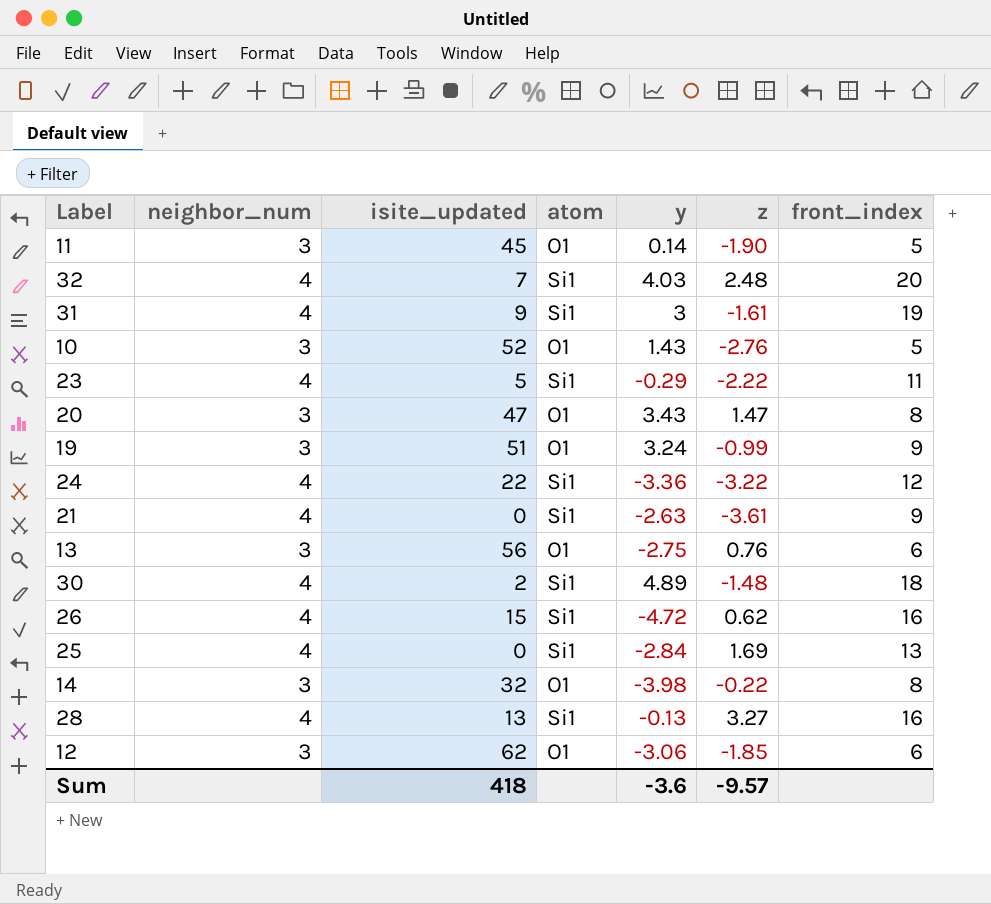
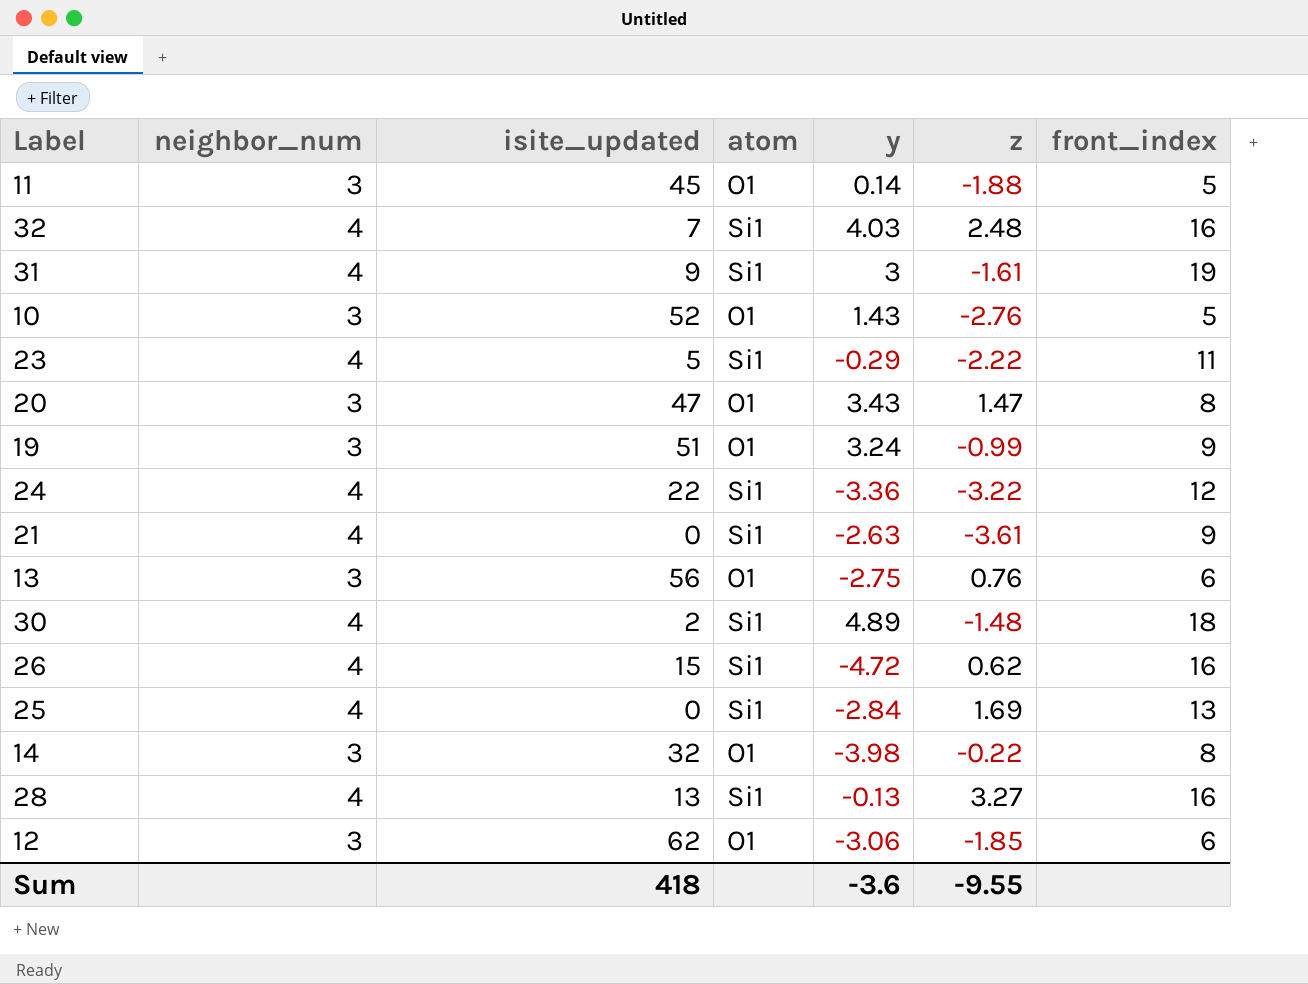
11 | z: -1.90 -> -1.88
32 | front_index: 20 -> 16
Sum | z: -9.57 -> -9.55

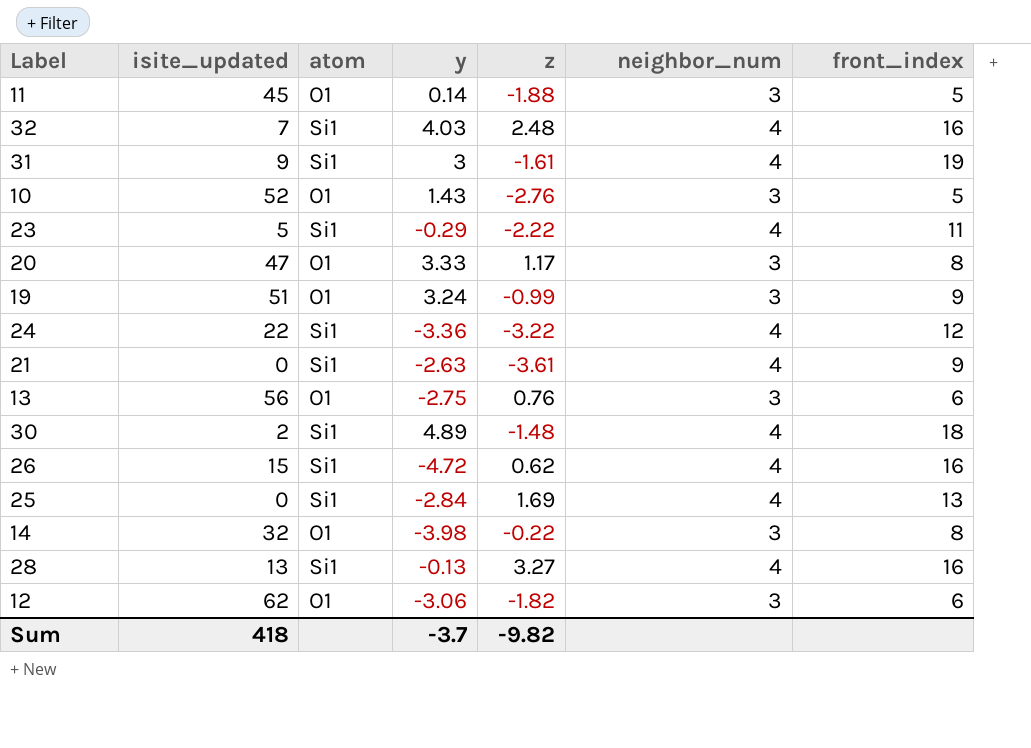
column neighbor_num | position: 2 -> 6
20 | y: 3.43 -> 3.33
20 | z: 1.47 -> 1.17
12 | z: -1.85 -> -1.82
Sum | y: -3.6 -> -3.7
Sum | z: -9.55 -> -9.82

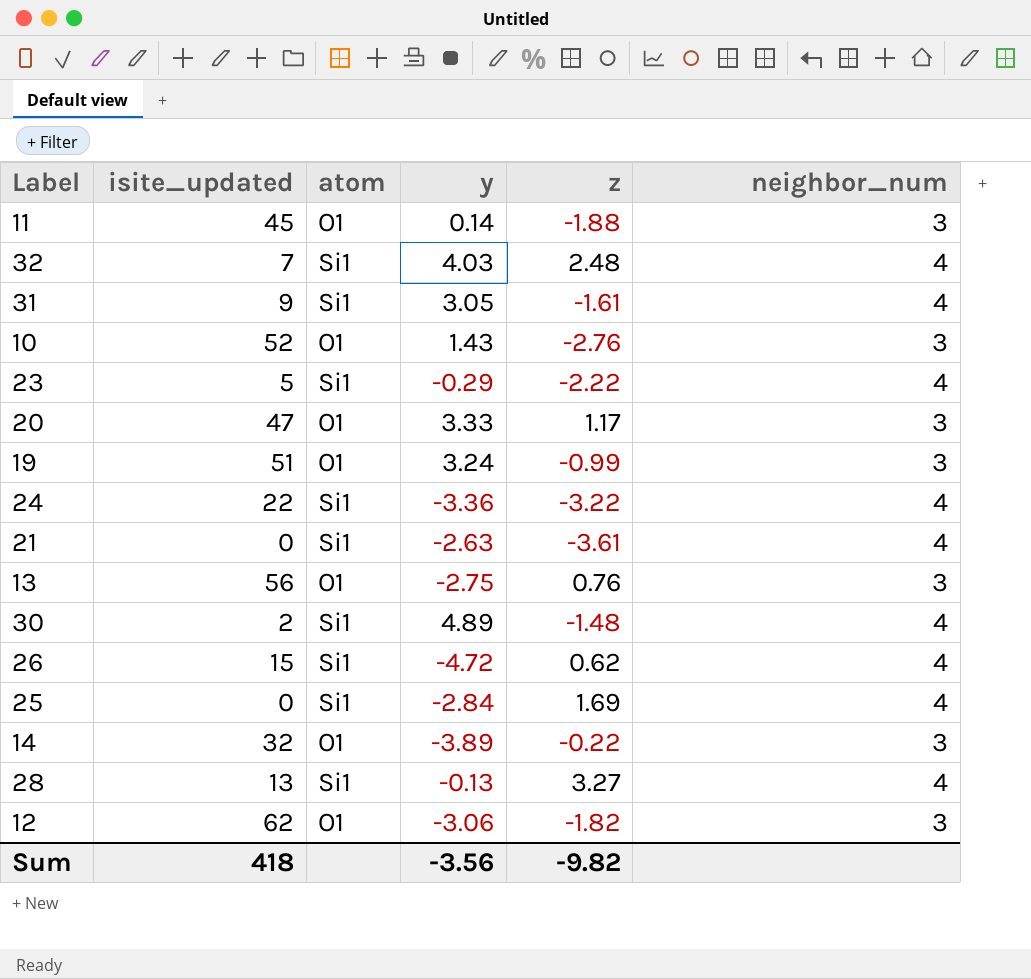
column front_index | position: 7 -> none
31 | y: 3 -> 3.05
14 | y: -3.98 -> -3.89
Sum | y: -3.7 -> -3.56

